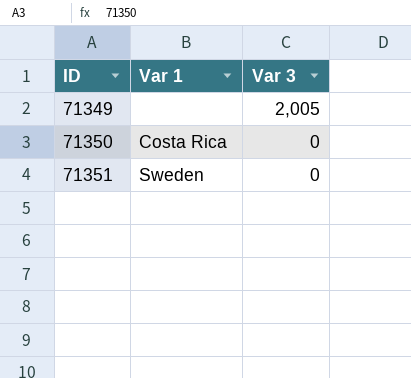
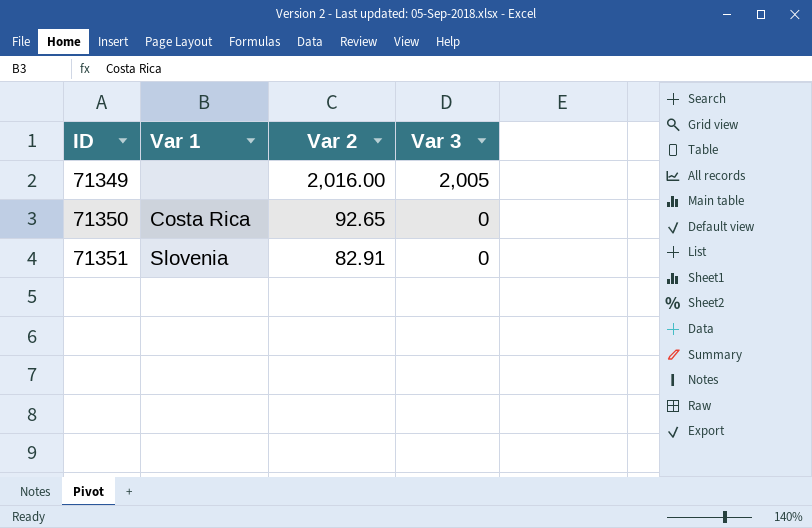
column Var 2 | position: none -> 3
71351 | Var 1: Sweden -> Slovenia

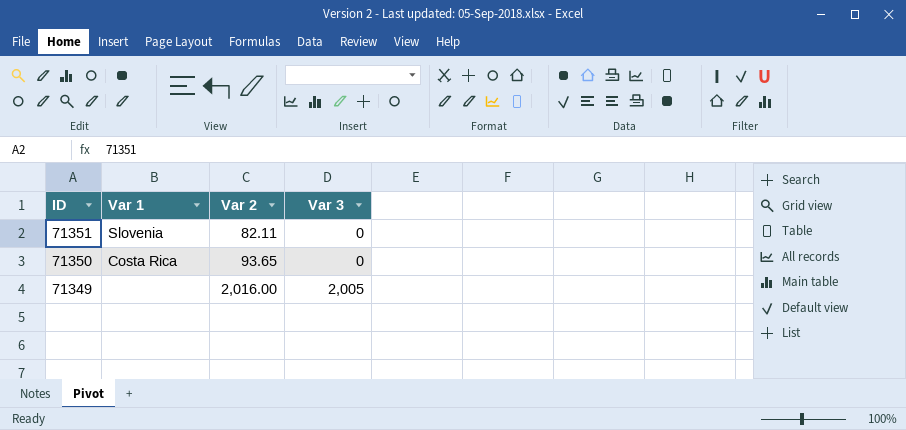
row order: ID ascending -> ID descending
71351 | Var 2: 82.91 -> 82.11
71350 | Var 2: 92.65 -> 93.65

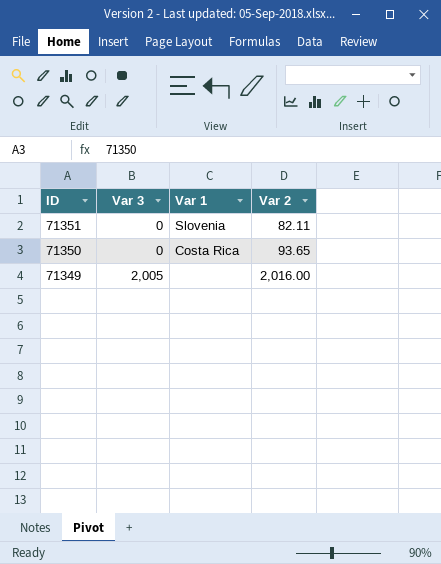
column Var 3 | position: 4 -> 2

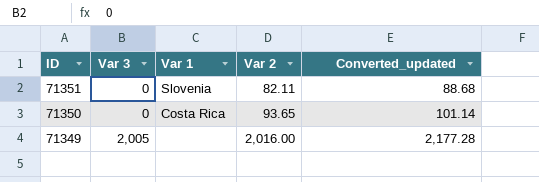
column Converted_updated | formula: none -> [Var 2] * 1.08

